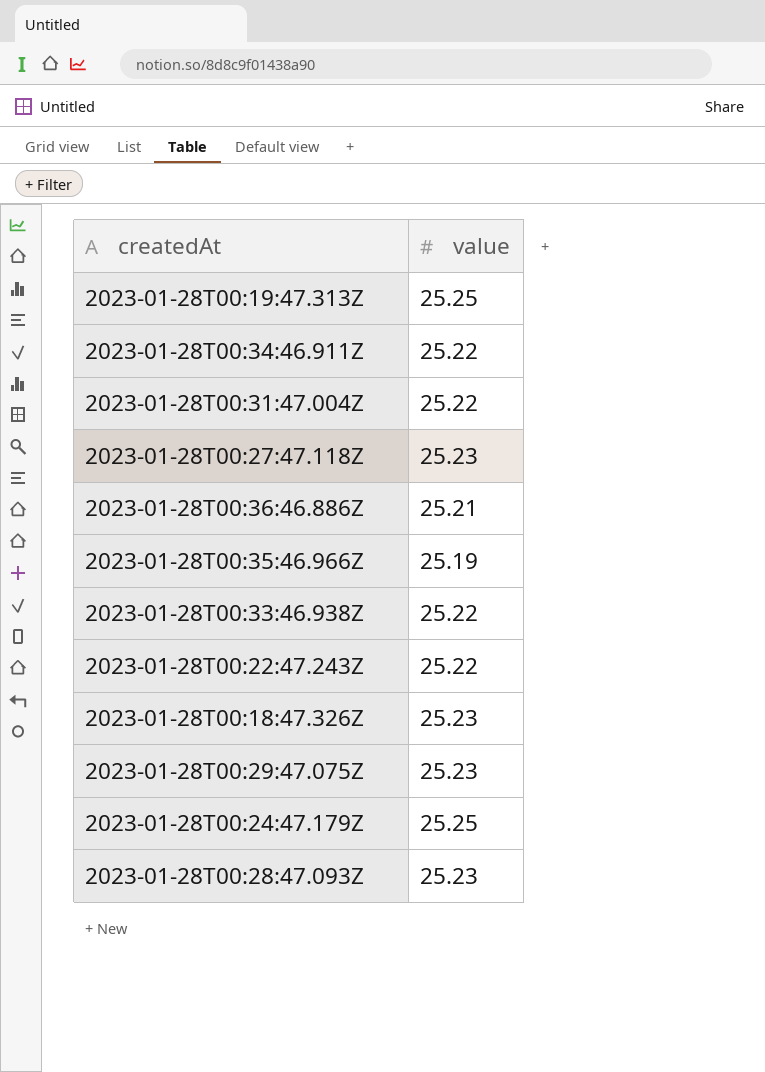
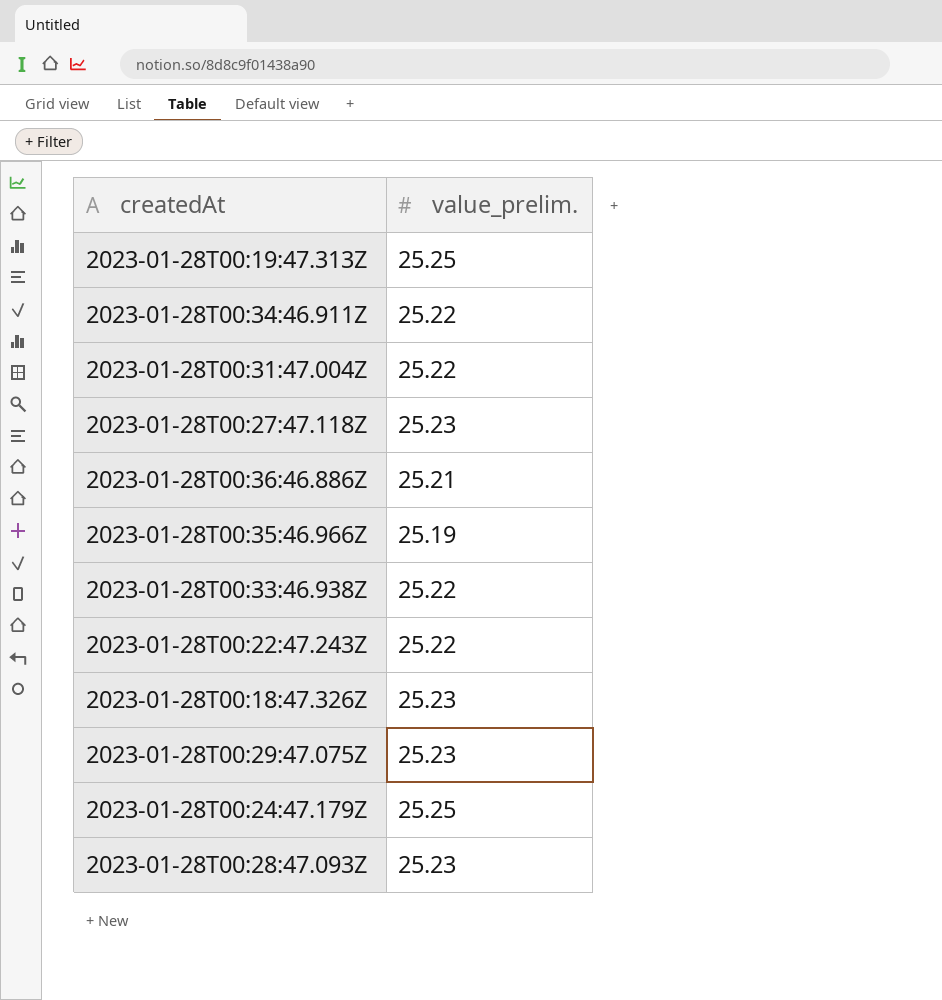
column name: value -> value_prelim.

